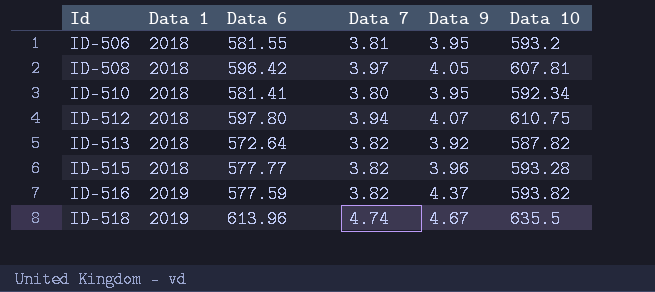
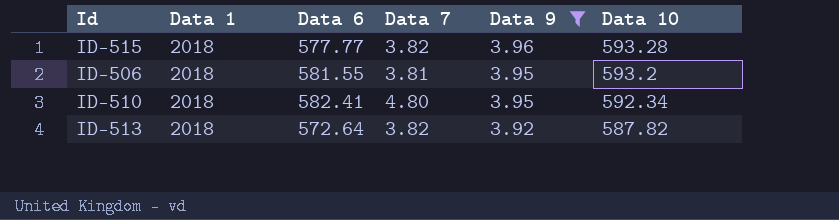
filter: none -> Data 9 <= 3.96
row order: Id ascending -> Data 9 descending
ID-510 | Data 6: 581.41 -> 582.41
ID-510 | Data 7: 3.80 -> 4.80

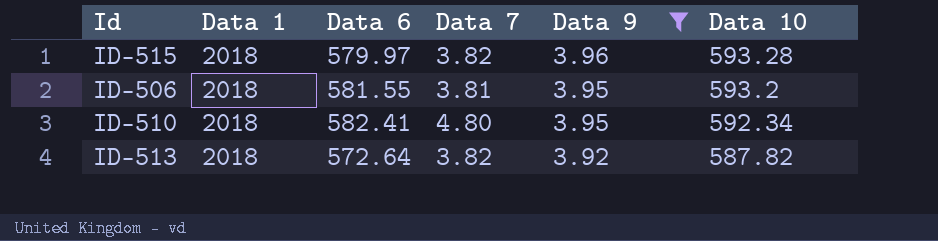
ID-515 | Data 6: 577.77 -> 579.97

